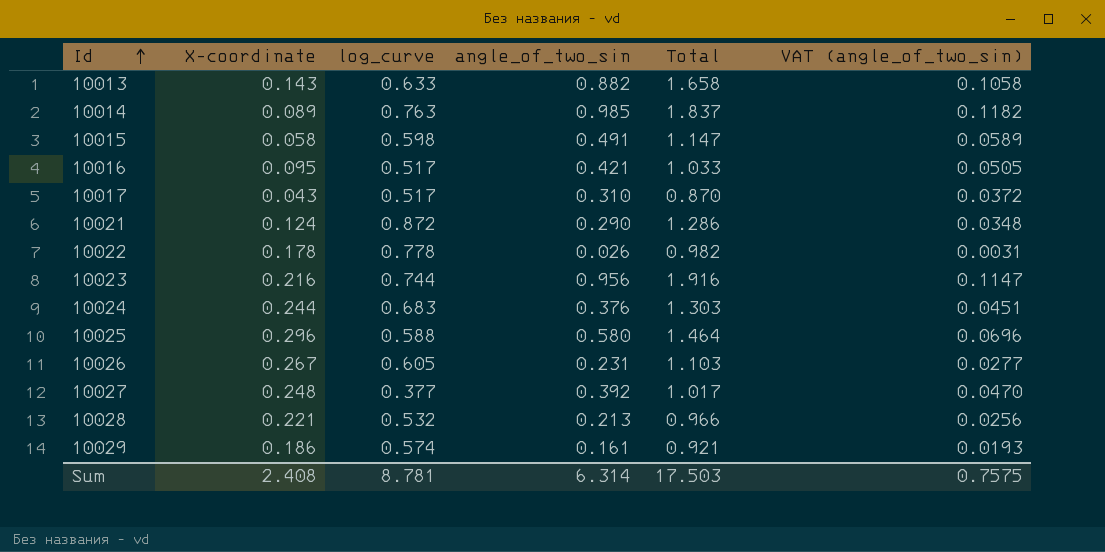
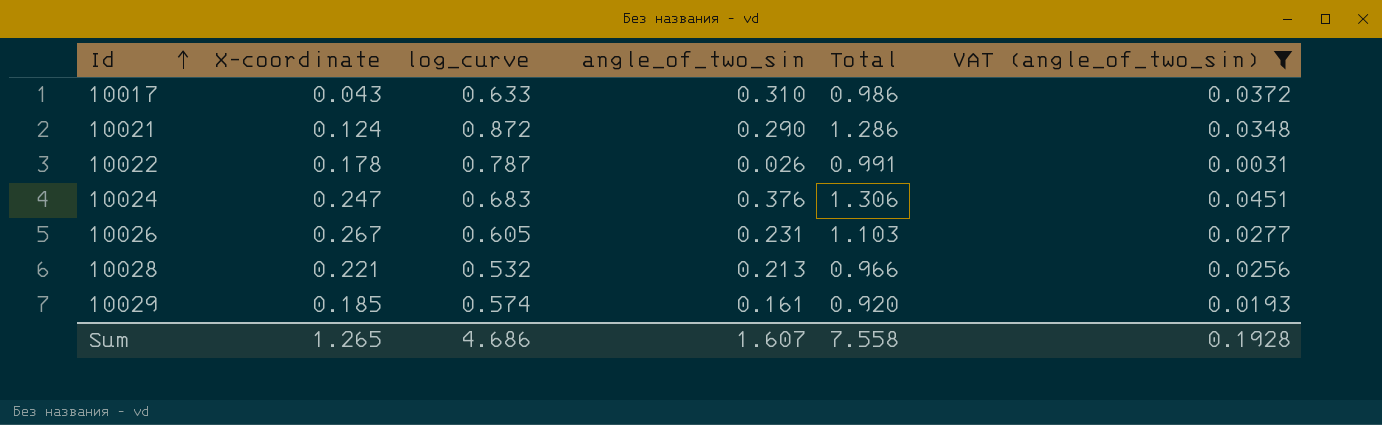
filter: none -> VAT (angle_of_two_sin) <= 0.0451
10017 | log_curve: 0.517 -> 0.633
10017 | Total: 0.870 -> 0.986
10022 | log_curve: 0.778 -> 0.787
10022 | Total: 0.982 -> 0.991
10024 | X-coordinate: 0.244 -> 0.247
10024 | Total: 1.303 -> 1.306
10029 | X-coordinate: 0.186 -> 0.185
10029 | Total: 0.921 -> 0.920
Sum | X-coordinate: 2.408 -> 1.265
Sum | log_curve: 8.781 -> 4.686
Sum | angle_of_two_sin: 6.314 -> 1.607
Sum | Total: 17.503 -> 7.558
Sum | VAT (angle_of_two_sin): 0.7575 -> 0.1928

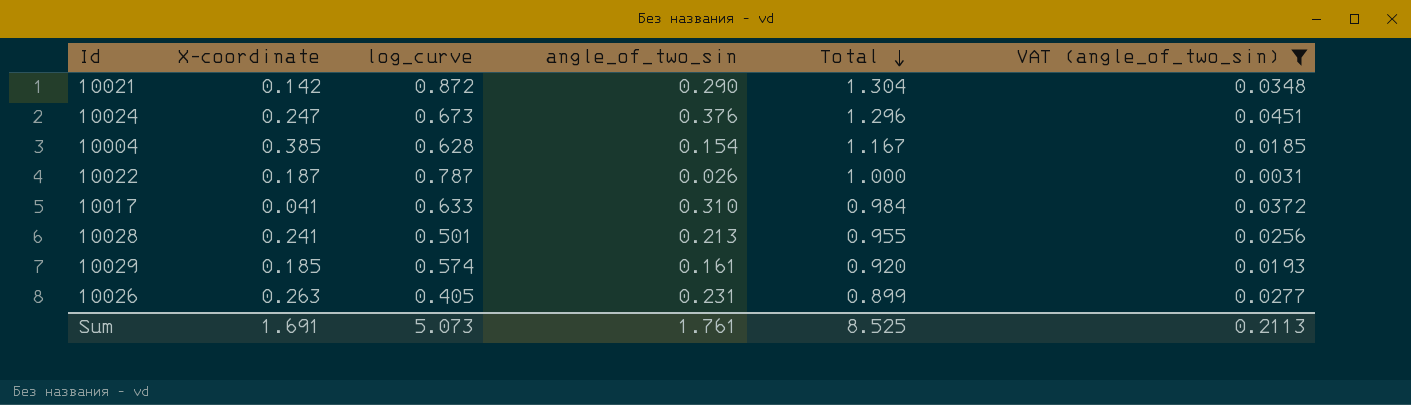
row order: Id ascending -> Total descending
10021 | X-coordinate: 0.124 -> 0.142
10021 | Total: 1.286 -> 1.304
10024 | log_curve: 0.683 -> 0.673
10024 | Total: 1.306 -> 1.296
row 10004: none -> 0.385 | 0.628 | 0.154 | 1.167 | 0.0185
10022 | X-coordinate: 0.178 -> 0.187
10022 | Total: 0.991 -> 1.000
10017 | X-coordinate: 0.043 -> 0.041
10017 | Total: 0.986 -> 0.984
10028 | X-coordinate: 0.221 -> 0.241
10028 | log_curve: 0.532 -> 0.501
10028 | Total: 0.966 -> 0.955
10026 | X-coordinate: 0.267 -> 0.263
10026 | log_curve: 0.605 -> 0.405
10026 | Total: 1.103 -> 0.899
Sum | X-coordinate: 1.265 -> 1.691
Sum | log_curve: 4.686 -> 5.073
Sum | angle_of_two_sin: 1.607 -> 1.761
Sum | Total: 7.558 -> 8.525
Sum | VAT (angle_of_two_sin): 0.1928 -> 0.2113

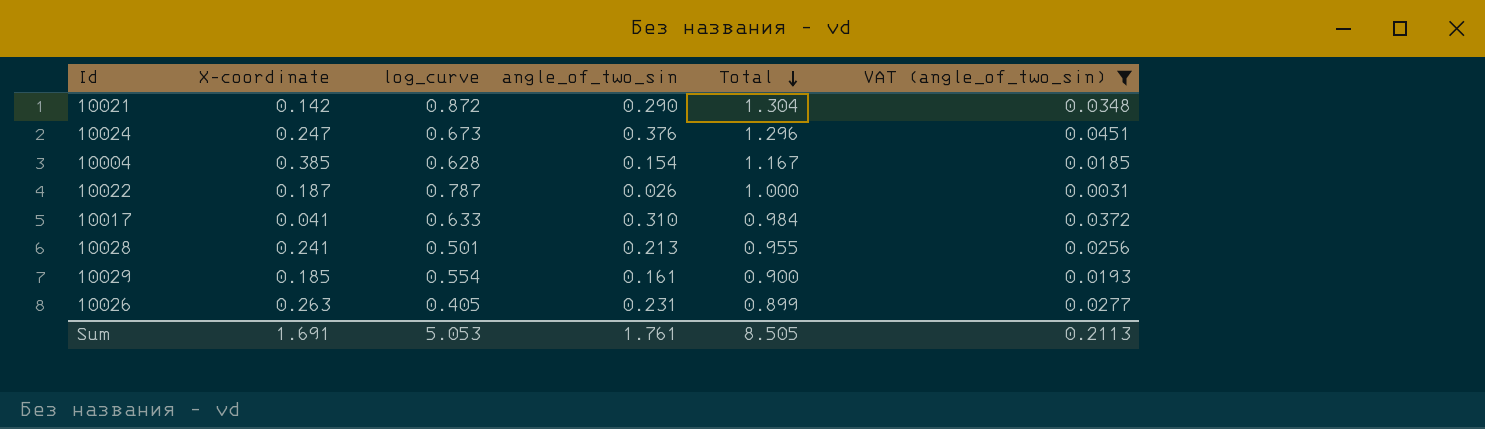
10029 | log_curve: 0.574 -> 0.554
10029 | Total: 0.920 -> 0.900
Sum | log_curve: 5.073 -> 5.053
Sum | Total: 8.525 -> 8.505

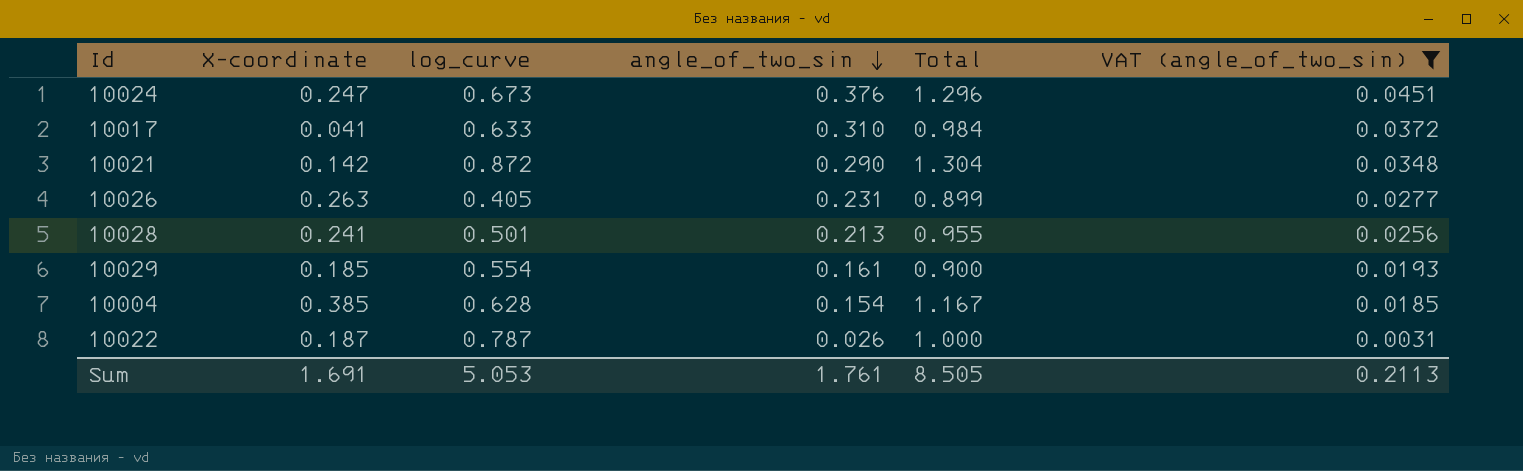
row order: Total descending -> angle_of_two_sin descending

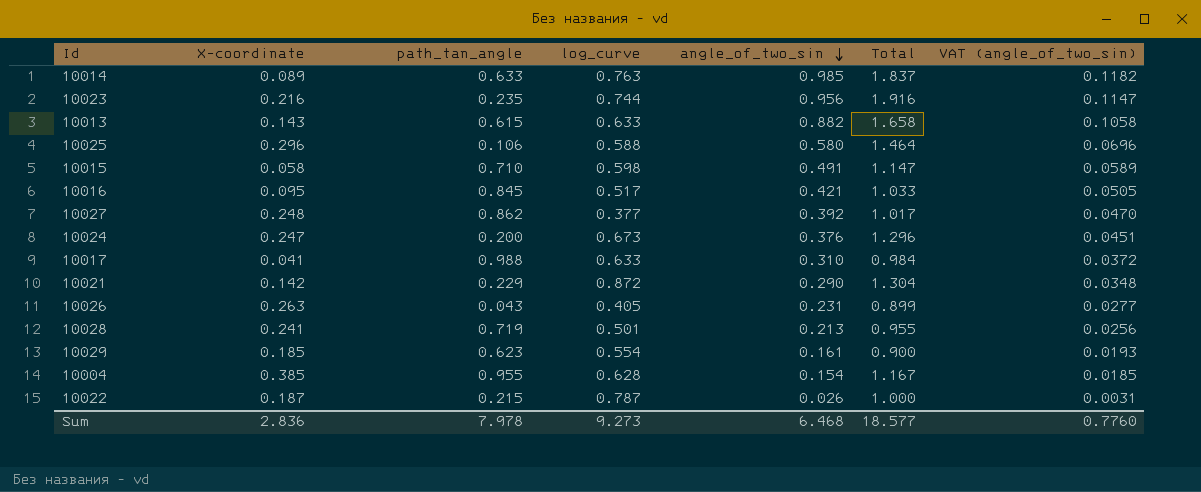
filter: VAT (angle_of_two_sin) <= 0.0451 -> none
column path_tan_angle | position: none -> 3
Sum | X-coordinate: 1.691 -> 2.836
Sum | log_curve: 5.053 -> 9.273
Sum | angle_of_two_sin: 1.761 -> 6.468
Sum | Total: 8.505 -> 18.577
Sum | VAT (angle_of_two_sin): 0.2113 -> 0.7760

